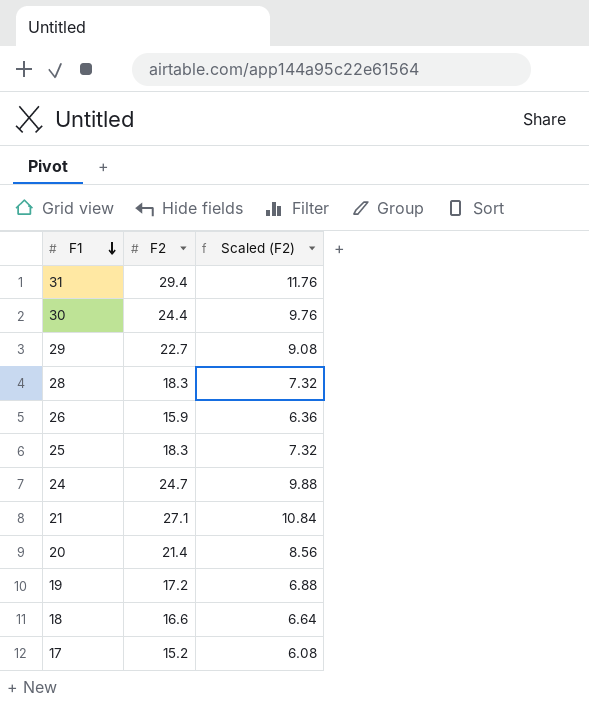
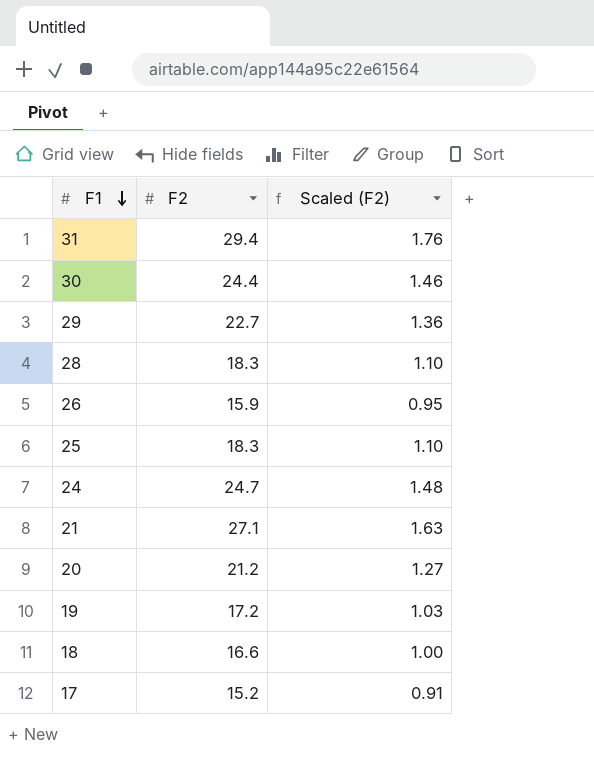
column Scaled (F2) | formula: [F2] * 0.4 -> [F2] * 0.06
20 | F2: 21.4 -> 21.2

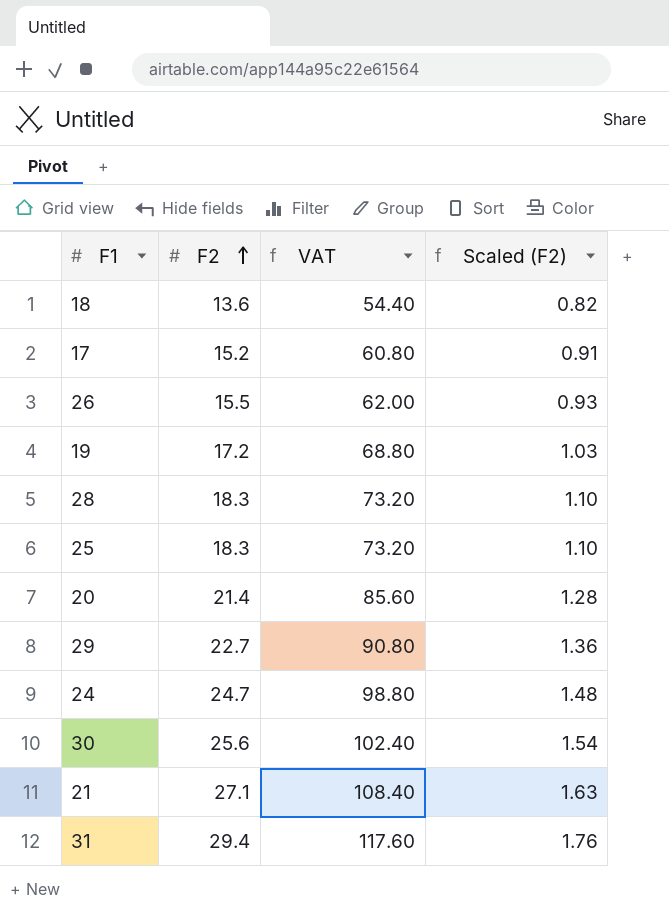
row order: F1 descending -> F2 ascending
column VAT | formula: none -> [F2] * 4
18 | F2: 16.6 -> 13.6
18 | Scaled (F2): 1.00 -> 0.82
26 | F2: 15.9 -> 15.5
26 | Scaled (F2): 0.95 -> 0.93
20 | F2: 21.2 -> 21.4
20 | Scaled (F2): 1.27 -> 1.28
30 | F2: 24.4 -> 25.6
30 | Scaled (F2): 1.46 -> 1.54

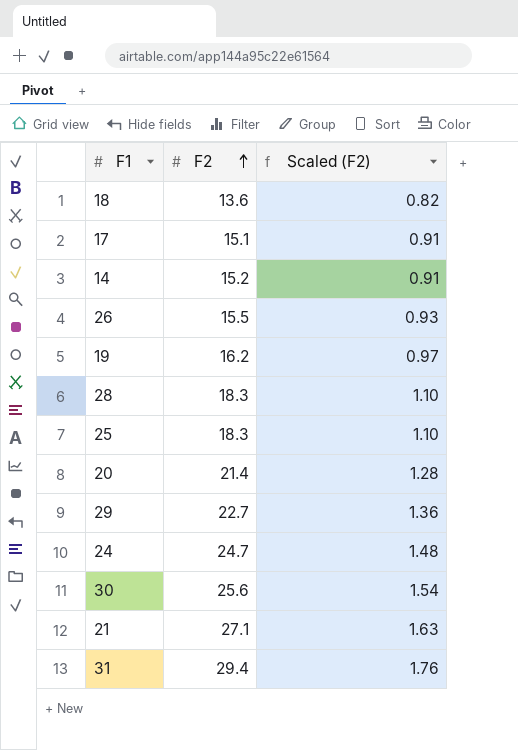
column VAT | formula: [F2] * 4 -> none
17 | F2: 15.2 -> 15.1
row 14: none -> 15.2 | 0.91
19 | F2: 17.2 -> 16.2
19 | Scaled (F2): 1.03 -> 0.97

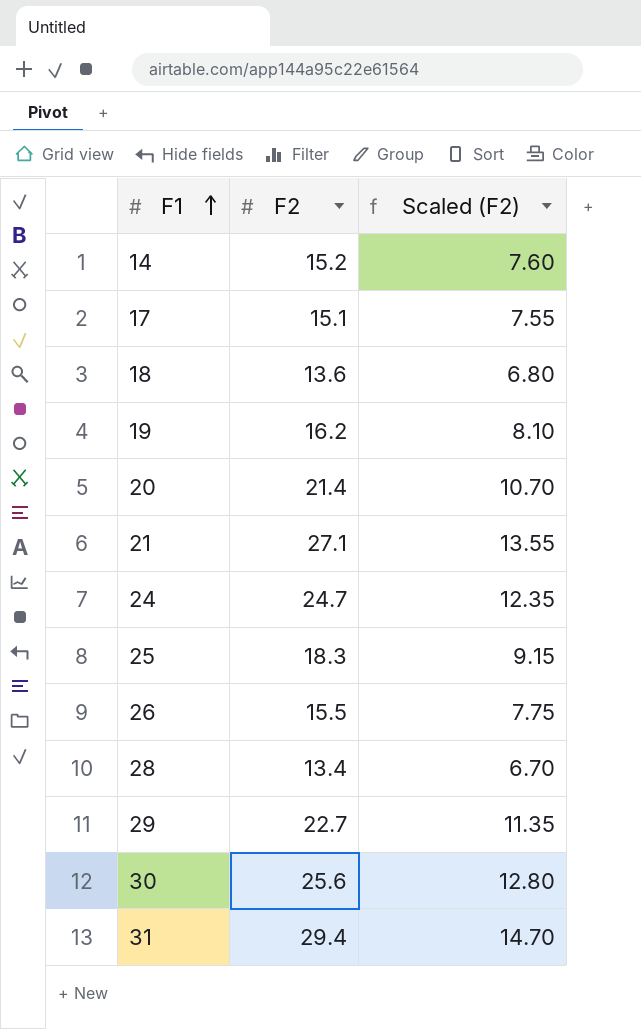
row order: F2 ascending -> F1 ascending
column Scaled (F2) | formula: [F2] * 0.06 -> [F2] * 0.5
28 | F2: 18.3 -> 13.4

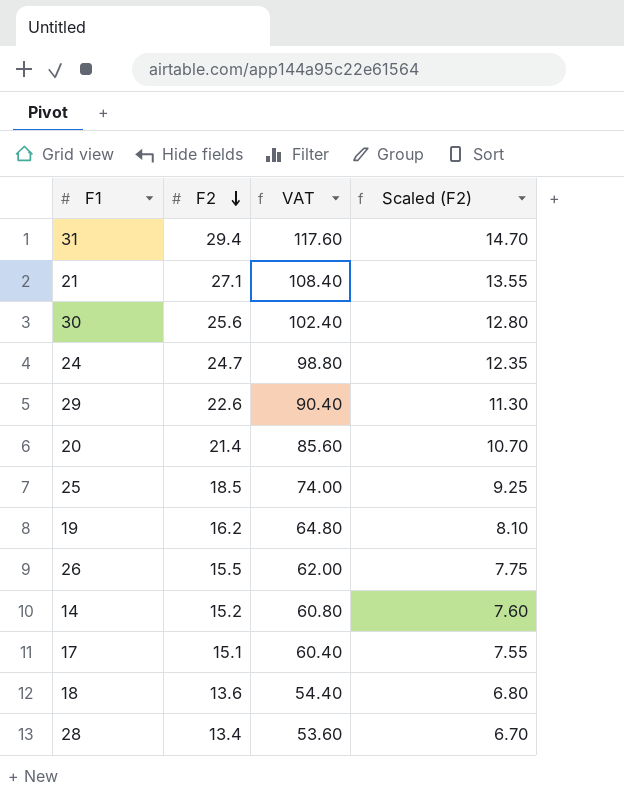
row order: F1 ascending -> F2 descending
column VAT | formula: none -> [F2] * 4
29 | F2: 22.7 -> 22.6
29 | Scaled (F2): 11.35 -> 11.30
25 | F2: 18.3 -> 18.5
25 | Scaled (F2): 9.15 -> 9.25

